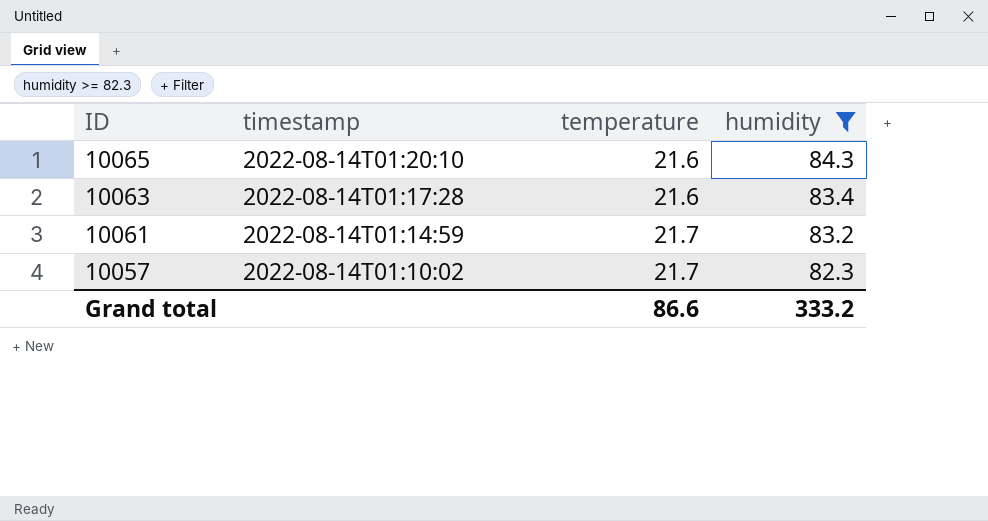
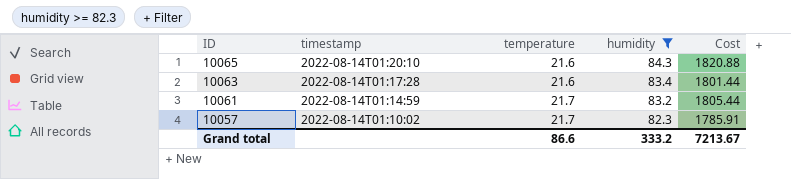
column Cost | formula: none -> [temperature] * [humidity]

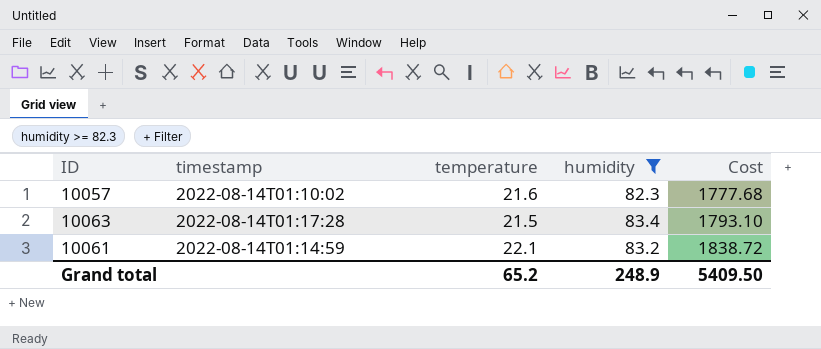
row order: ID descending -> Cost ascending
row 10065: 2022-08-14T01:20:10 | 21.6 | 84.3 | 1820.88 -> none
10057 | temperature: 21.7 -> 21.6
10057 | Cost: 1785.91 -> 1777.68
10063 | temperature: 21.6 -> 21.5
10063 | Cost: 1801.44 -> 1793.10
10061 | temperature: 21.7 -> 22.1
10061 | Cost: 1805.44 -> 1838.72
Grand total | temperature: 86.6 -> 65.2
Grand total | humidity: 333.2 -> 248.9
Grand total | Cost: 7213.67 -> 5409.50

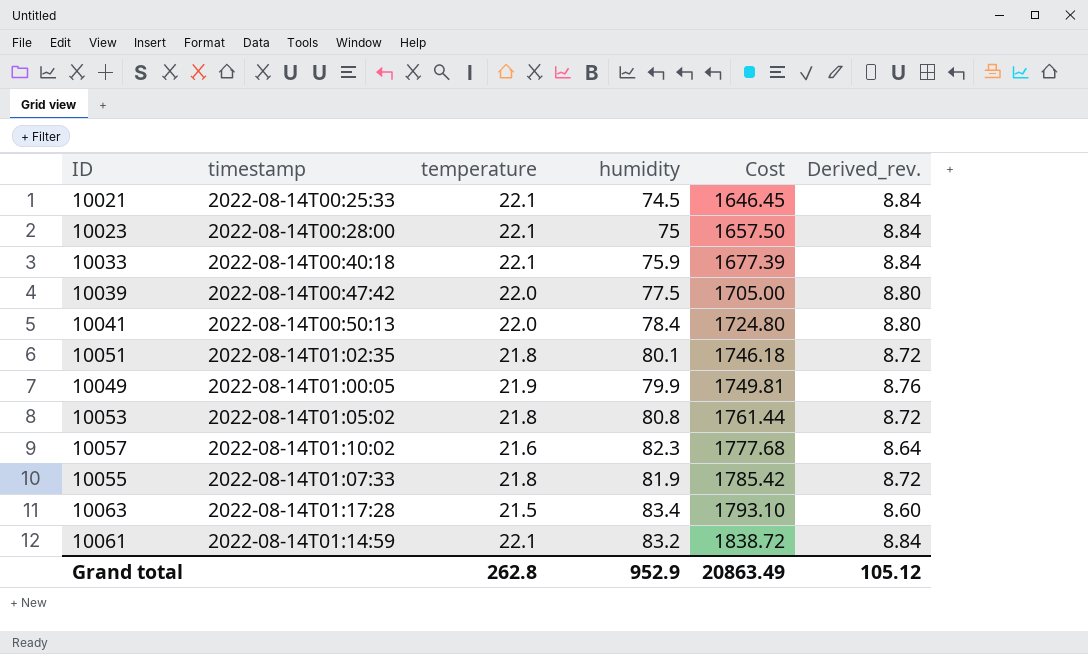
filter: humidity >= 82.3 -> none
column Derived_rev. | formula: none -> [temperature] * 0.4
Grand total | temperature: 65.2 -> 262.8
Grand total | humidity: 248.9 -> 952.9
Grand total | Cost: 5409.50 -> 20863.49

